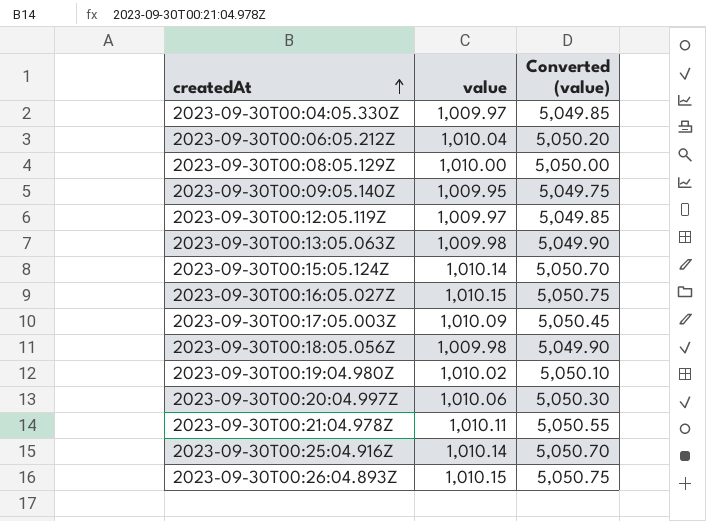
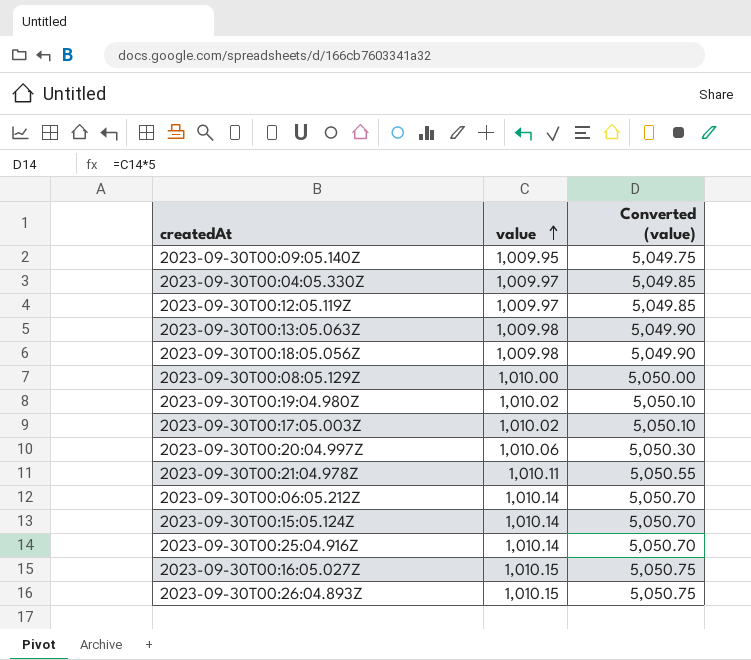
row order: createdAt ascending -> value ascending
2023-09-30T00:17:05.003Z | value: 1,010.09 -> 1,010.02
2023-09-30T00:17:05.003Z | Converted (value): 5,050.45 -> 5,050.10
2023-09-30T00:06:05.212Z | value: 1,010.04 -> 1,010.14
2023-09-30T00:06:05.212Z | Converted (value): 5,050.20 -> 5,050.70

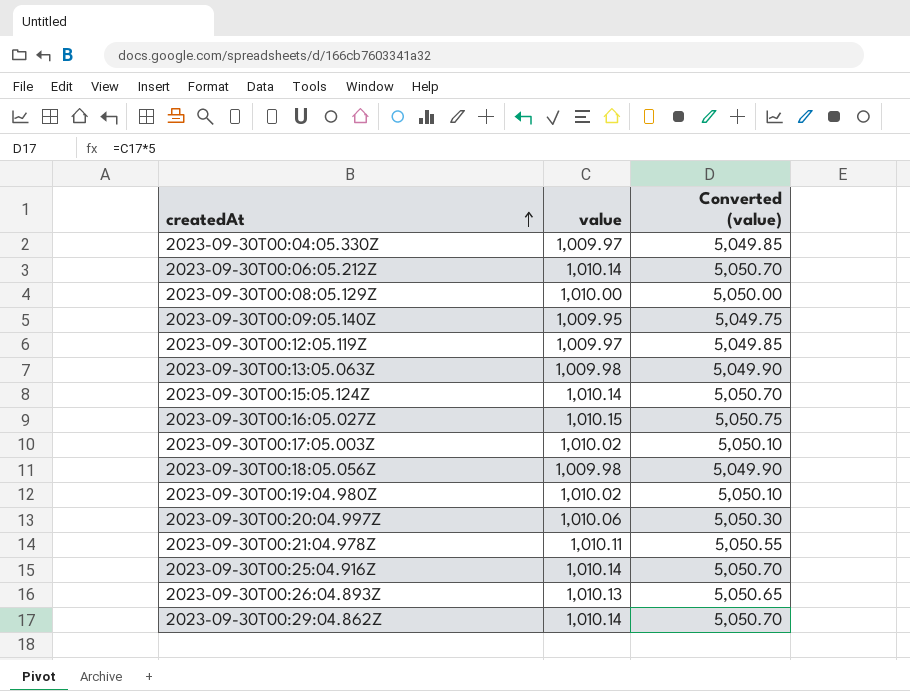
row order: value ascending -> createdAt ascending
2023-09-30T00:26:04.893Z | value: 1,010.15 -> 1,010.13
2023-09-30T00:26:04.893Z | Converted (value): 5,050.75 -> 5,050.65
row 2023-09-30T00:29:04.862Z: none -> 1,010.14 | 5,050.70

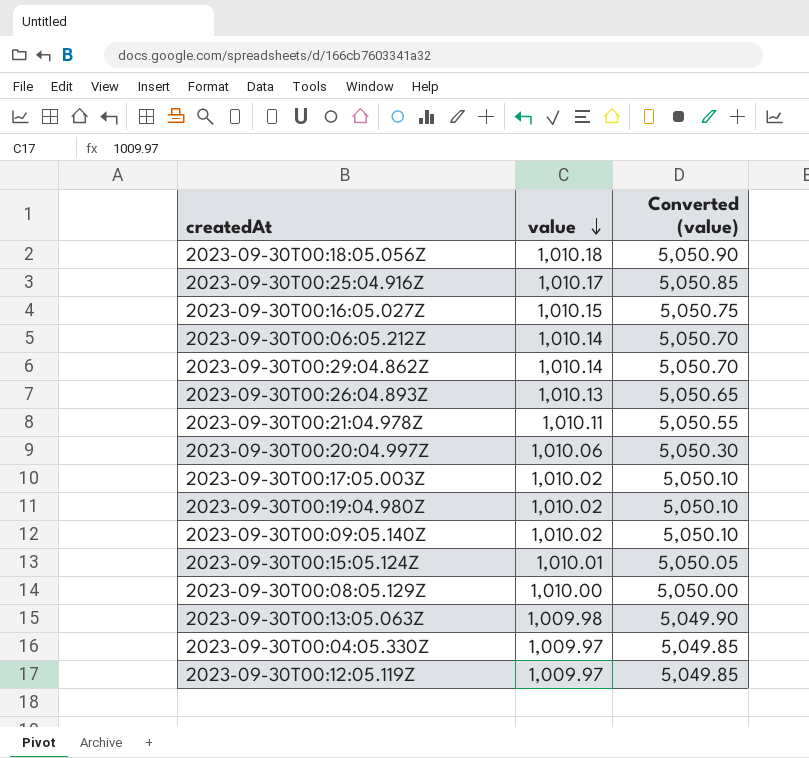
row order: createdAt ascending -> value descending
2023-09-30T00:18:05.056Z | value: 1,009.98 -> 1,010.18
2023-09-30T00:18:05.056Z | Converted (value): 5,049.90 -> 5,050.90
2023-09-30T00:25:04.916Z | value: 1,010.14 -> 1,010.17
2023-09-30T00:25:04.916Z | Converted (value): 5,050.70 -> 5,050.85
2023-09-30T00:09:05.140Z | value: 1,009.95 -> 1,010.02
2023-09-30T00:09:05.140Z | Converted (value): 5,049.75 -> 5,050.10
2023-09-30T00:15:05.124Z | value: 1,010.14 -> 1,010.01
2023-09-30T00:15:05.124Z | Converted (value): 5,050.70 -> 5,050.05

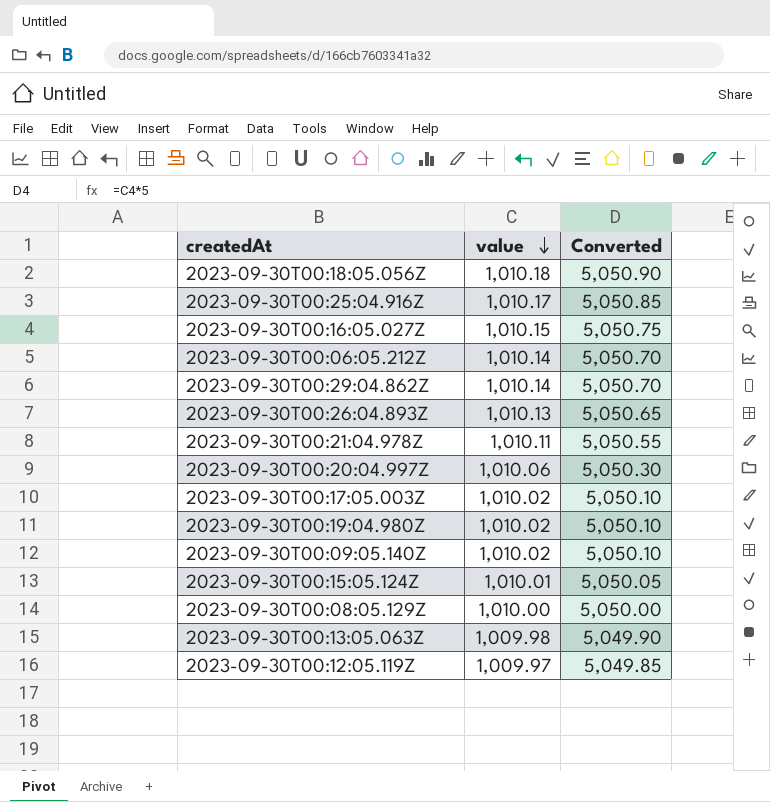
column name: Converted (value) -> Converted
row 2023-09-30T00:04:05.330Z: 1,009.97 | 5,049.85 -> none

